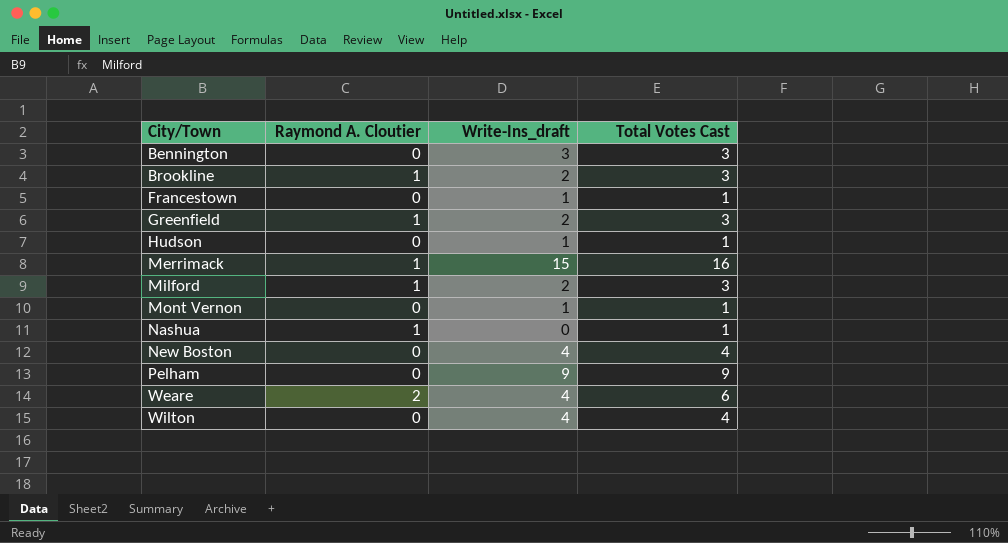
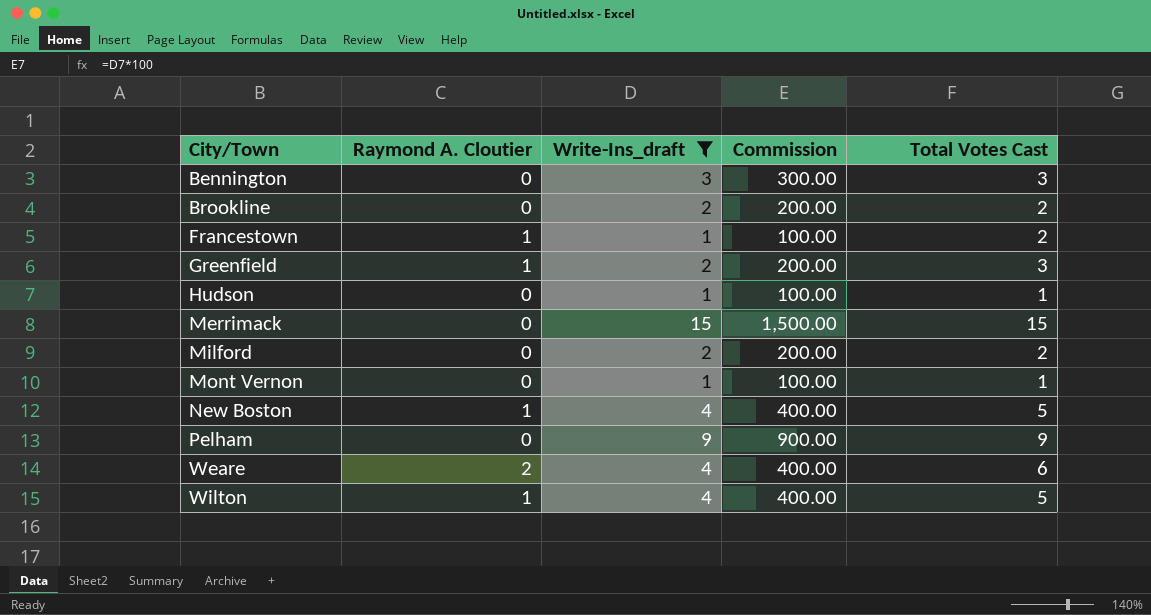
filter: none -> Write-Ins_draft != 0
column Commission | formula: none -> [Write-Ins_draft] * 100
Brookline | Raymond A. Cloutier: 1 -> 0
Brookline | Total Votes Cast: 3 -> 2
Francestown | Raymond A. Cloutier: 0 -> 1
Francestown | Total Votes Cast: 1 -> 2
Merrimack | Raymond A. Cloutier: 1 -> 0
Merrimack | Total Votes Cast: 16 -> 15
Milford | Raymond A. Cloutier: 1 -> 0
Milford | Total Votes Cast: 3 -> 2
New Boston | Raymond A. Cloutier: 0 -> 1
New Boston | Total Votes Cast: 4 -> 5
Wilton | Raymond A. Cloutier: 0 -> 1
Wilton | Total Votes Cast: 4 -> 5

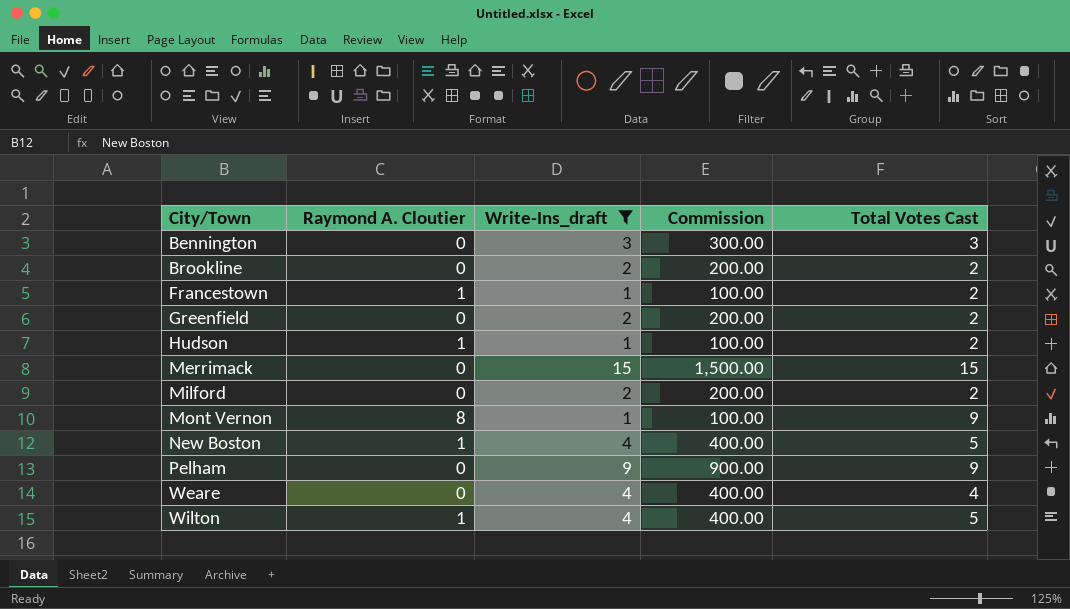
Greenfield | Raymond A. Cloutier: 1 -> 0
Greenfield | Total Votes Cast: 3 -> 2
Hudson | Raymond A. Cloutier: 0 -> 1
Hudson | Total Votes Cast: 1 -> 2
Mont Vernon | Raymond A. Cloutier: 0 -> 8
Mont Vernon | Total Votes Cast: 1 -> 9
Weare | Raymond A. Cloutier: 2 -> 0
Weare | Total Votes Cast: 6 -> 4

